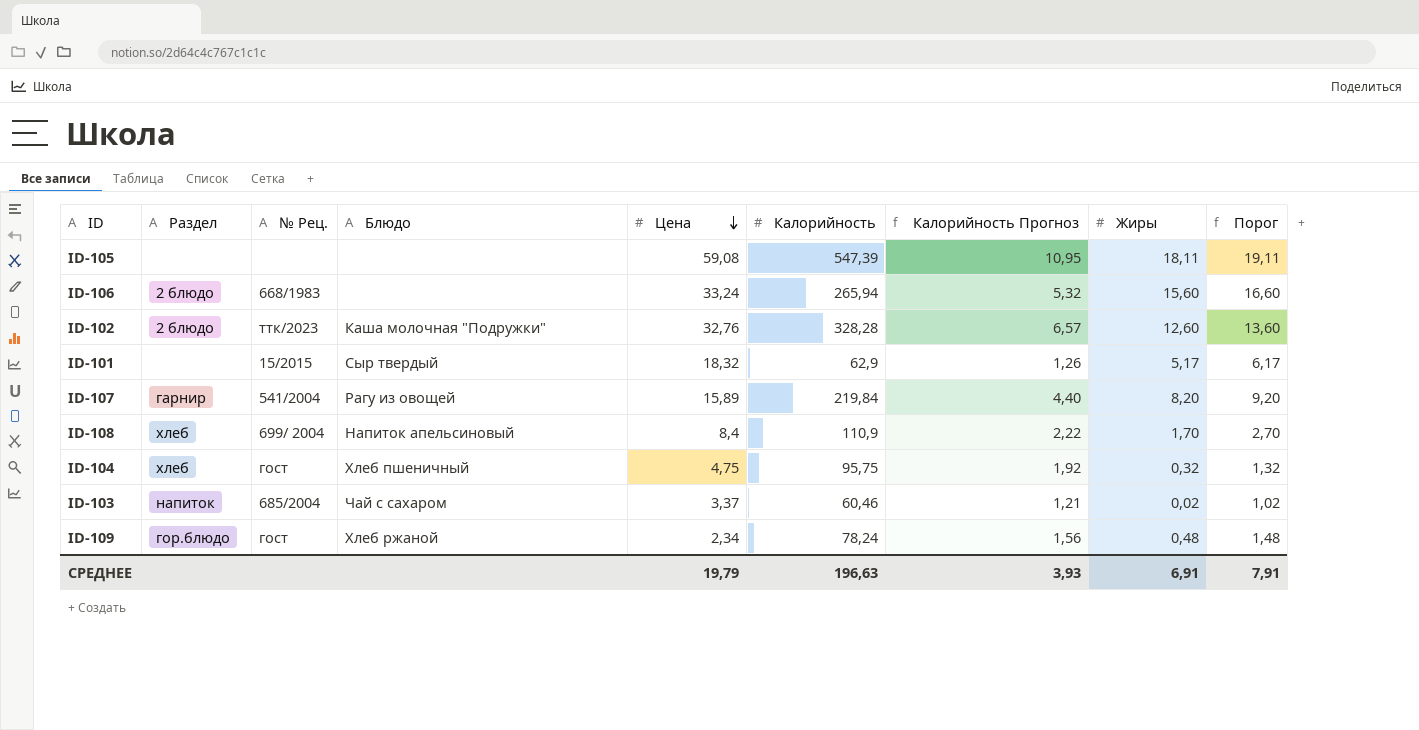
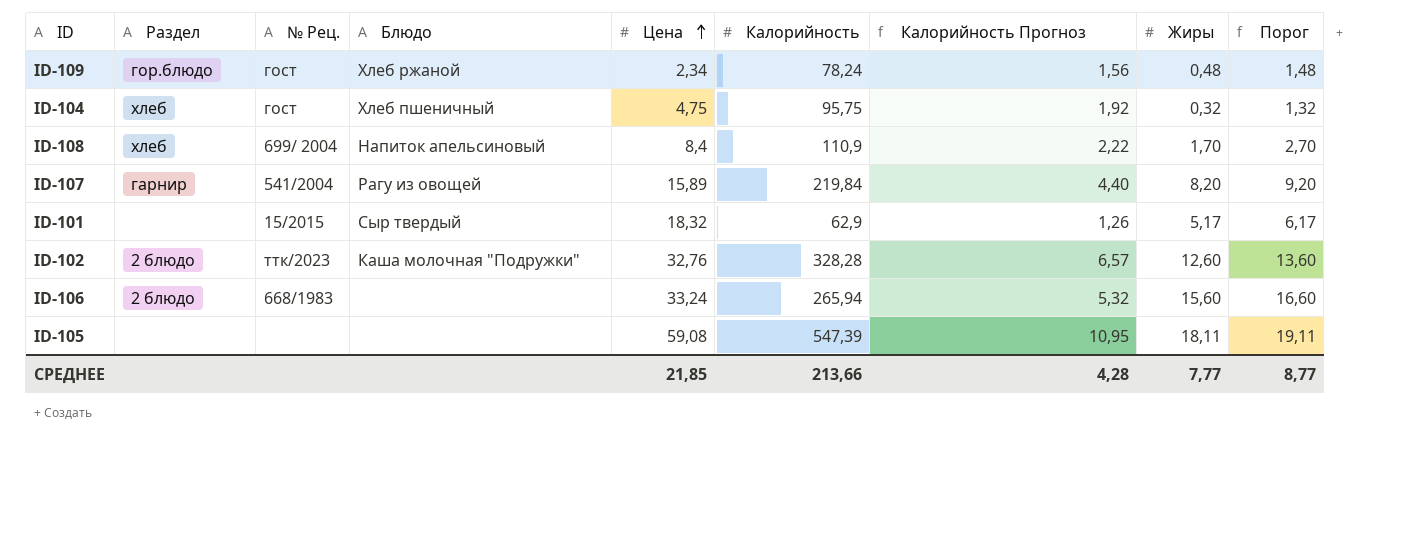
row order: Цена descending -> Цена ascending
row ID-103: напиток | 685/2004 | Чай с сахаром | 3,37 | 60,46 | 1,21 | 0,02 | 1,02 -> none
СРЕДНЕЕ | Цена: 19,79 -> 21,85
СРЕДНЕЕ | Калорийность: 196,63 -> 213,66
СРЕДНЕЕ | Калорийность Прогноз: 3,93 -> 4,28
СРЕДНЕЕ | Жиры: 6,91 -> 7,77
СРЕДНЕЕ | Порог: 7,91 -> 8,77

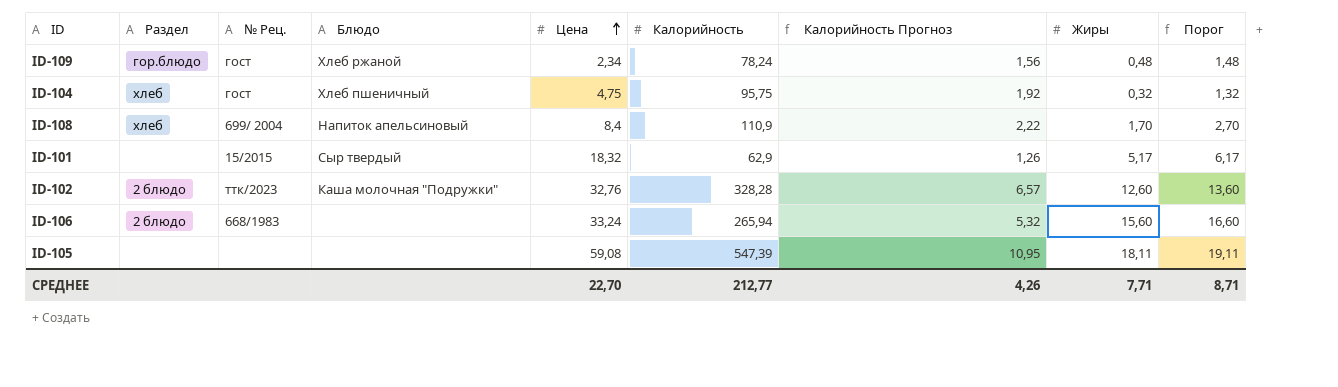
row ID-107: гарнир | 541/2004 | Рагу из овощей | 15,89 | 219,84 | 4,40 | 8,20 | 9,20 -> none
СРЕДНЕЕ | Цена: 21,85 -> 22,70
СРЕДНЕЕ | Калорийность: 213,66 -> 212,77
СРЕДНЕЕ | Калорийность Прогноз: 4,28 -> 4,26
СРЕДНЕЕ | Жиры: 7,77 -> 7,71
СРЕДНЕЕ | Порог: 8,77 -> 8,71

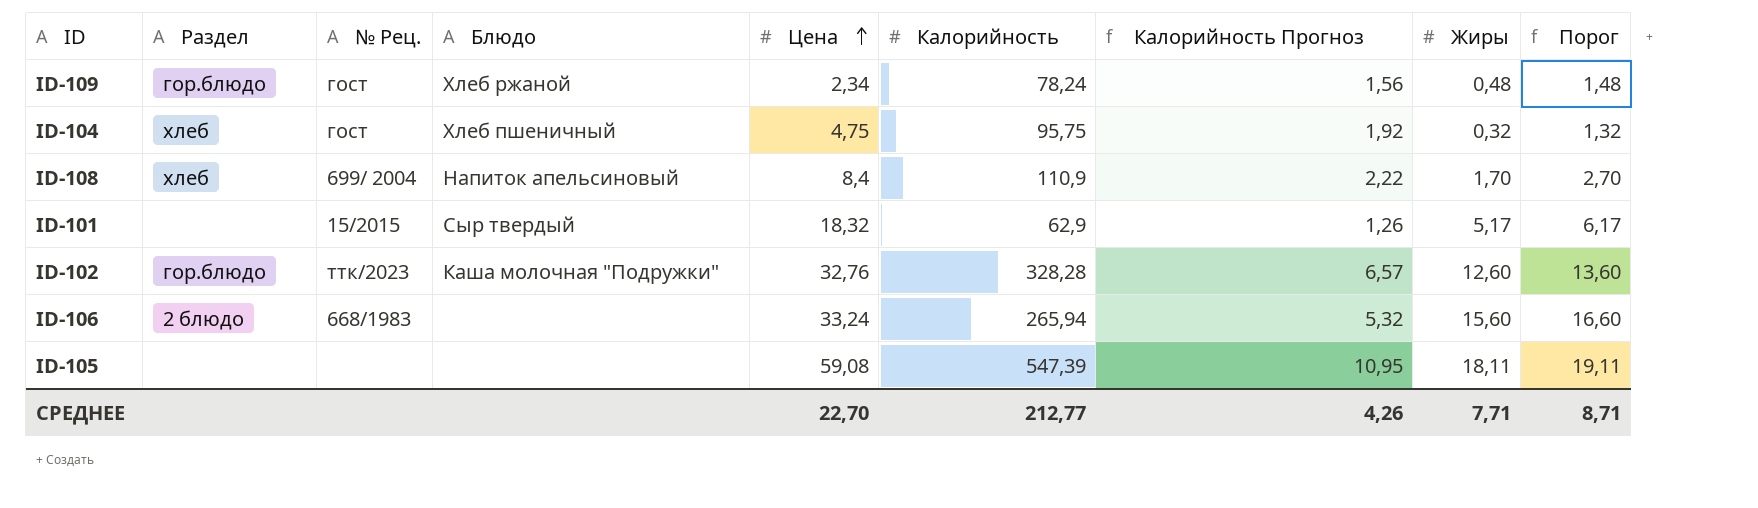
ID-102 | Раздел: 2 блюдо -> гор.блюдо

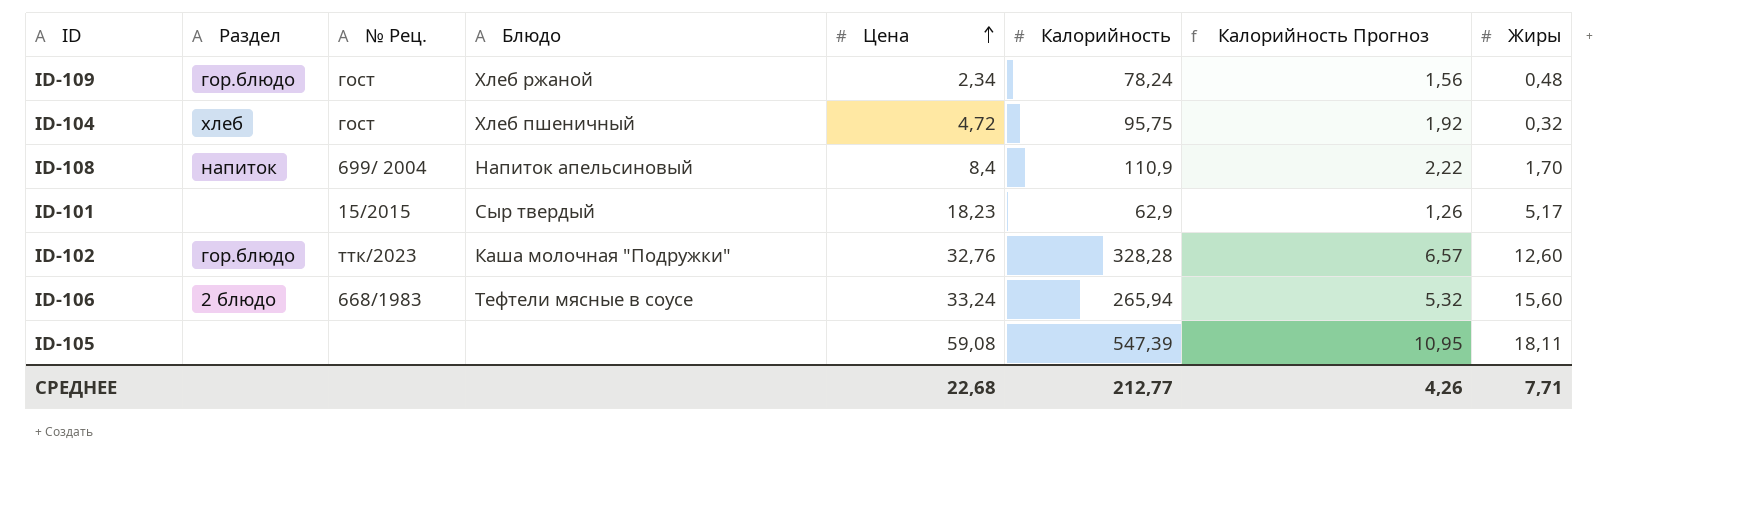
column Порог | formula: [Жиры] + 1 -> none
ID-104 | Цена: 4,75 -> 4,72
ID-108 | Раздел: хлеб -> напиток
ID-101 | Цена: 18,32 -> 18,23
ID-106 | Блюдо: none -> Тефтели мясные в соусе
СРЕДНЕЕ | Цена: 22,70 -> 22,68

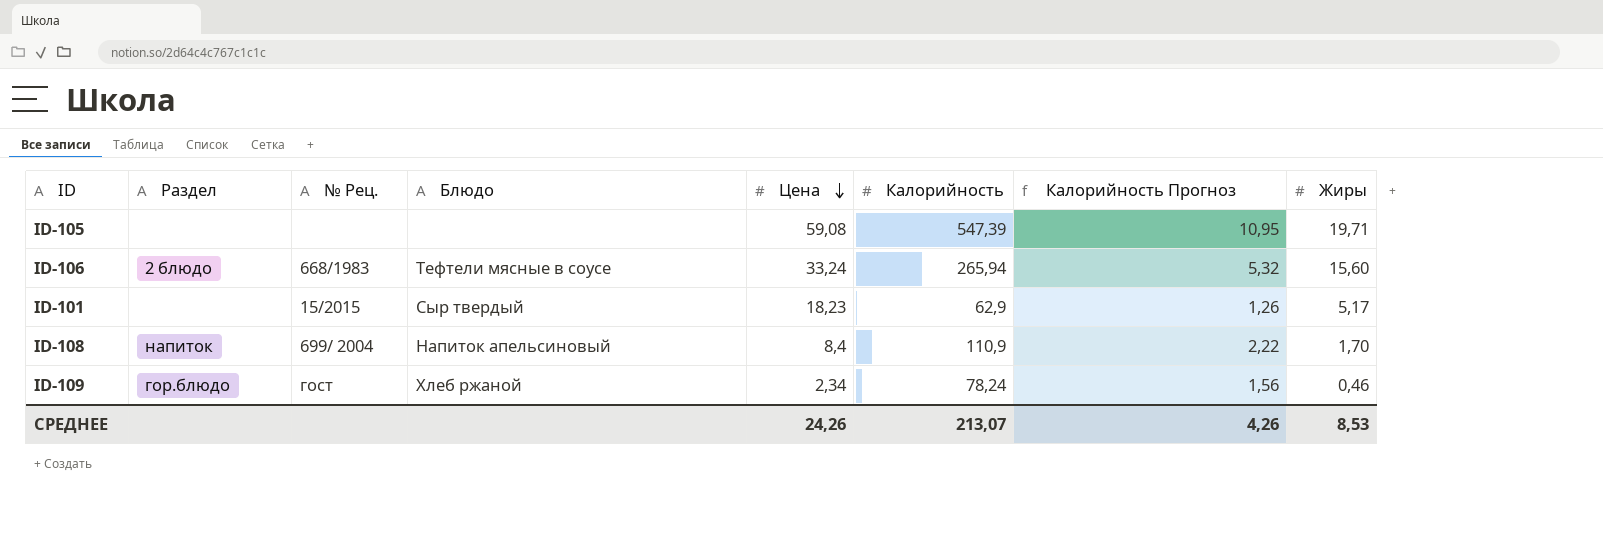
row order: Цена ascending -> Цена descending
row ID-104: хлеб | гост | Хлеб пшеничный | 4,72 | 95,75 | 1,92 | 0,32 -> none
row ID-102: гор.блюдо | ттк/2023 | Каша молочная "Подружки" | 32,76 | 328,28 | 6,57 | 12,60 -> none
ID-105 | Жиры: 18,11 -> 19,71
ID-109 | Жиры: 0,48 -> 0,46
СРЕДНЕЕ | Цена: 22,68 -> 24,26
СРЕДНЕЕ | Калорийность: 212,77 -> 213,07
СРЕДНЕЕ | Жиры: 7,71 -> 8,53

